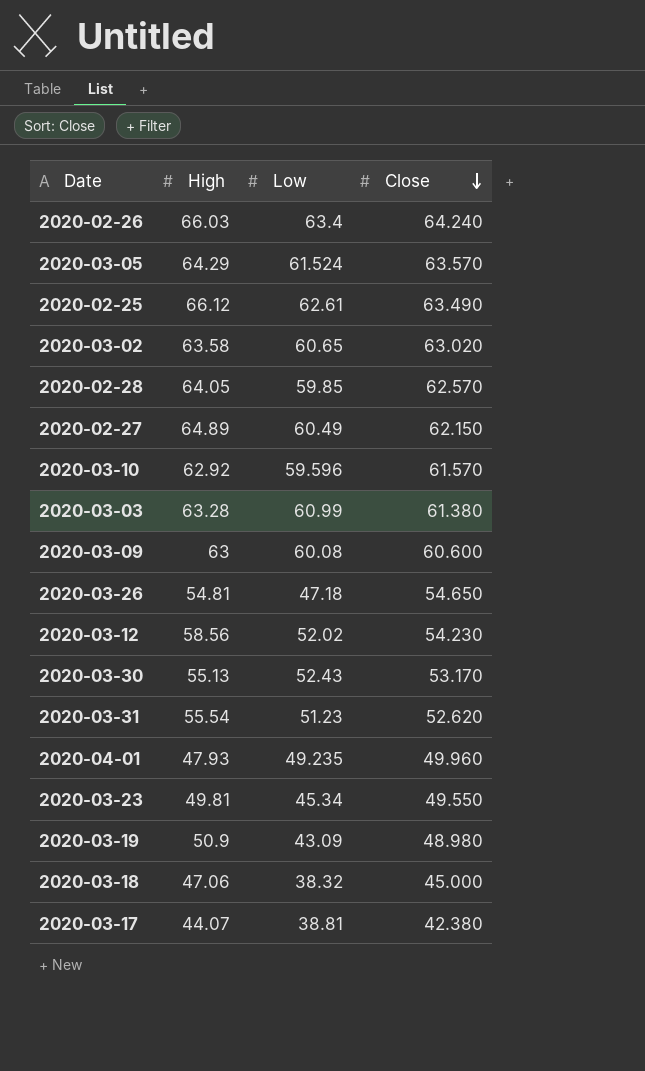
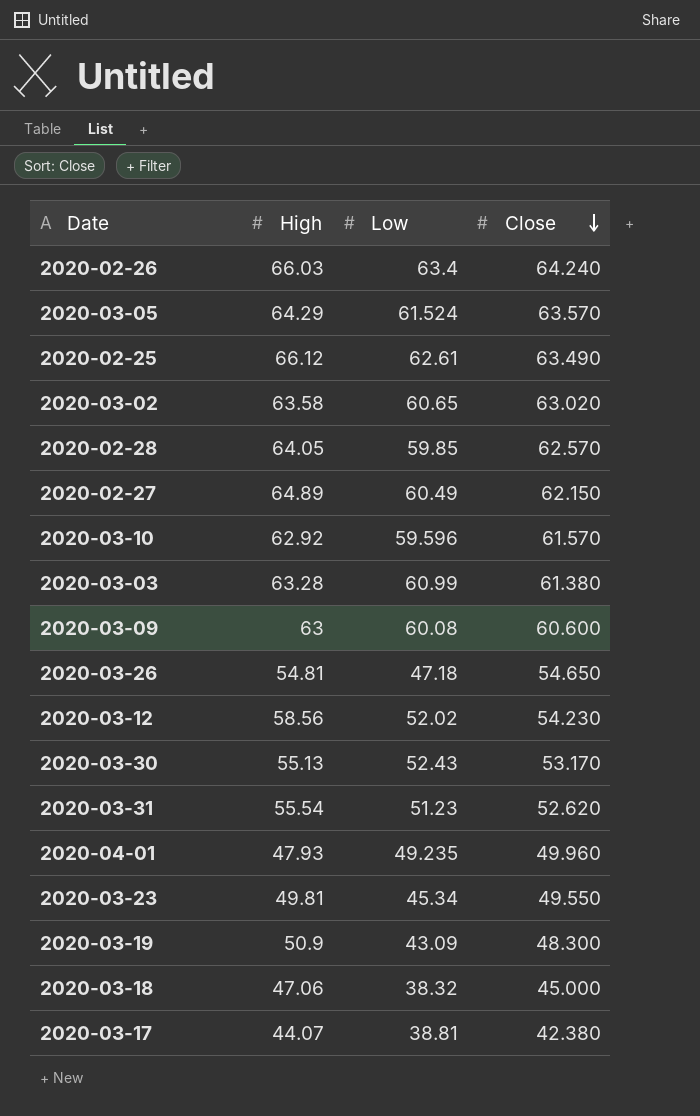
2020-03-19 | Close: 48.980 -> 48.300

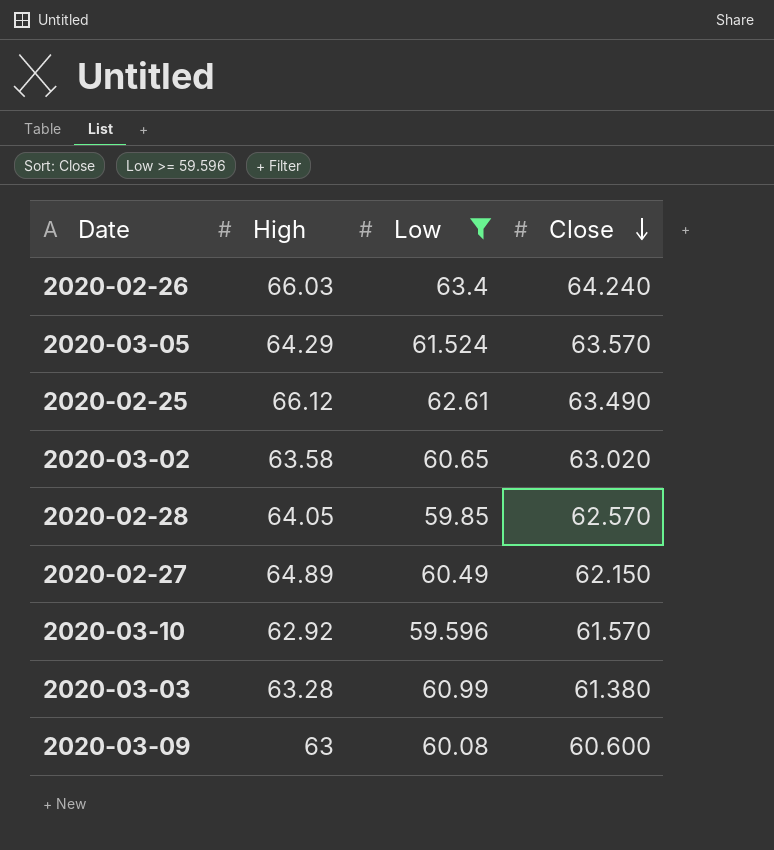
filter: none -> Low >= 59.596

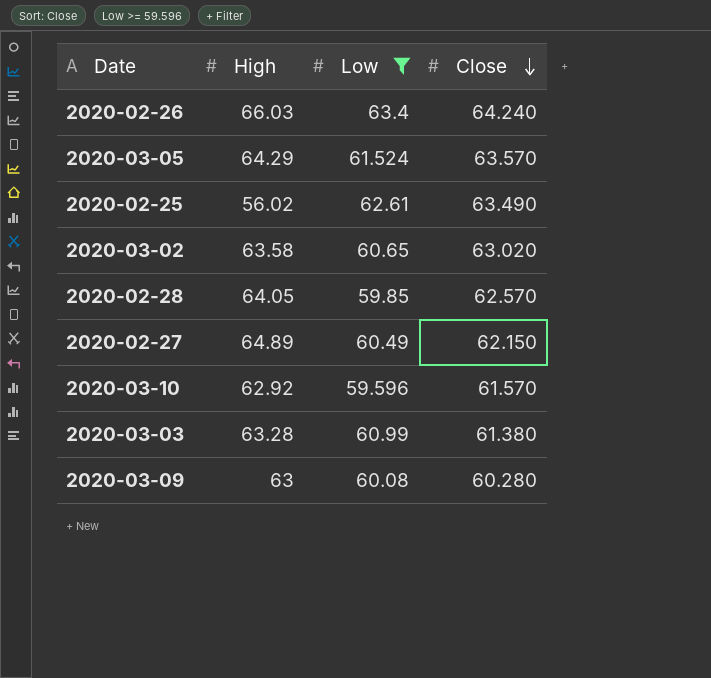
2020-02-25 | High: 66.12 -> 56.02
2020-03-09 | Close: 60.600 -> 60.280

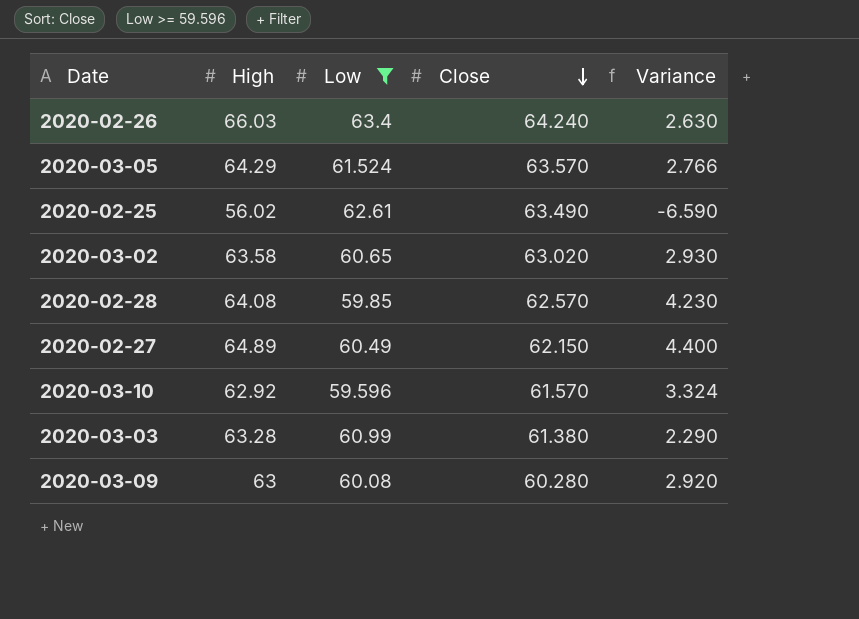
column Variance | formula: none -> [High] - [Low]
2020-02-28 | High: 64.05 -> 64.08

